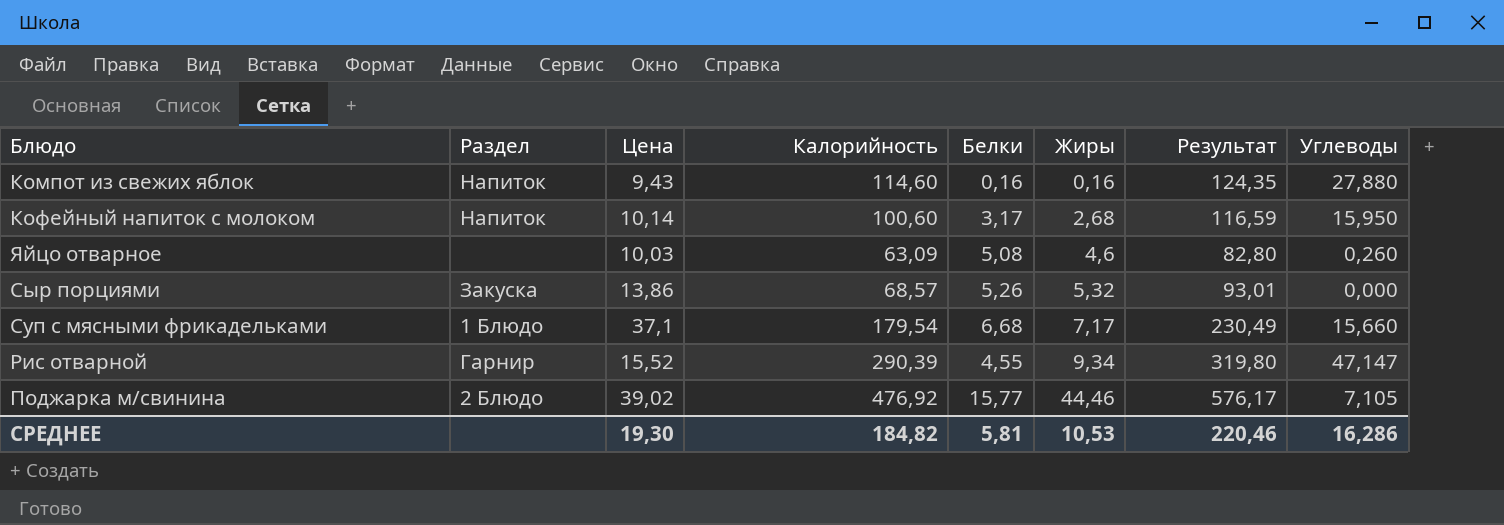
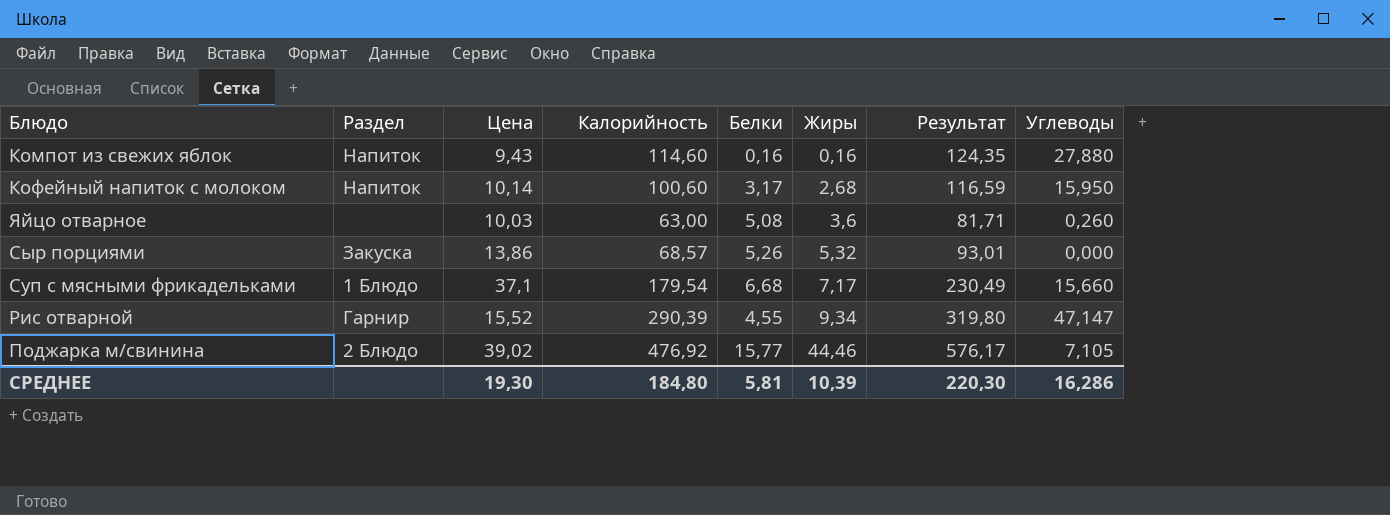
Яйцо отварное | Калорийность: 63,09 -> 63,00
Яйцо отварное | Жиры: 4,6 -> 3,6
Яйцо отварное | Результат: 82,80 -> 81,71
СРЕДНЕЕ | Калорийность: 184,82 -> 184,80
СРЕДНЕЕ | Жиры: 10,53 -> 10,39
СРЕДНЕЕ | Результат: 220,46 -> 220,30

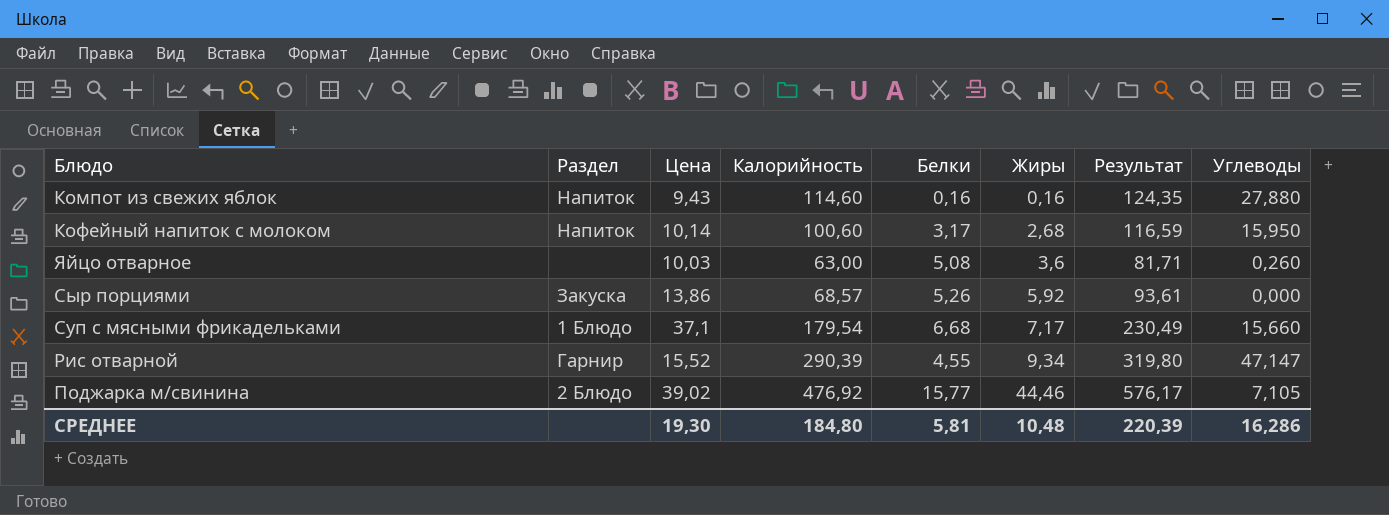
Сыр порциями | Жиры: 5,32 -> 5,92
Сыр порциями | Результат: 93,01 -> 93,61
СРЕДНЕЕ | Жиры: 10,39 -> 10,48
СРЕДНЕЕ | Результат: 220,30 -> 220,39

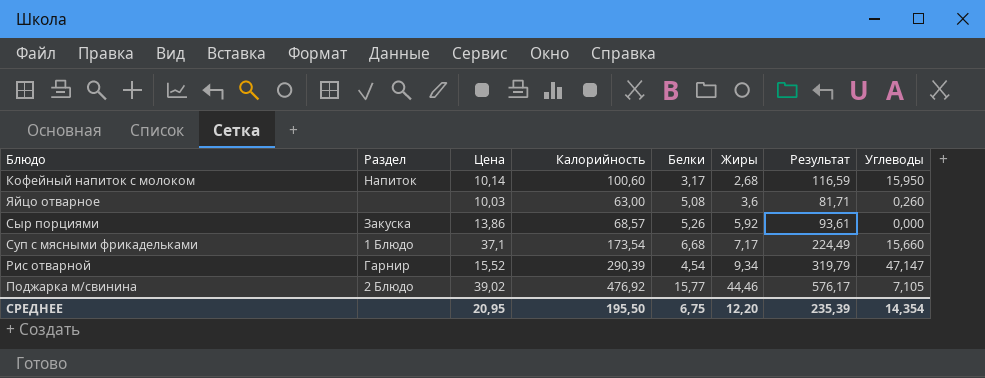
row Компот из свежих яблок: Напиток | 9,43 | 114,60 | 0,16 | 0,16 | 124,35 | 27,880 -> none
Суп с мясными фрикадельками | Калорийность: 179,54 -> 173,54
Суп с мясными фрикадельками | Результат: 230,49 -> 224,49
Рис отварной | Белки: 4,55 -> 4,54
Рис отварной | Результат: 319,80 -> 319,79
СРЕДНЕЕ | Цена: 19,30 -> 20,95
СРЕДНЕЕ | Калорийность: 184,80 -> 195,50
СРЕДНЕЕ | Белки: 5,81 -> 6,75
СРЕДНЕЕ | Жиры: 10,48 -> 12,20
СРЕДНЕЕ | Результат: 220,39 -> 235,39
СРЕДНЕЕ | Углеводы: 16,286 -> 14,354

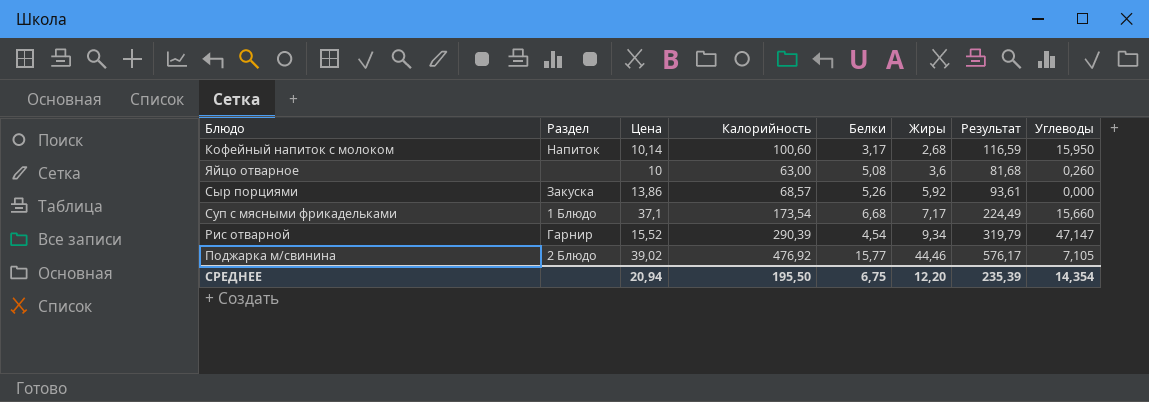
Яйцо отварное | Цена: 10,03 -> 10
Яйцо отварное | Результат: 81,71 -> 81,68
СРЕДНЕЕ | Цена: 20,95 -> 20,94

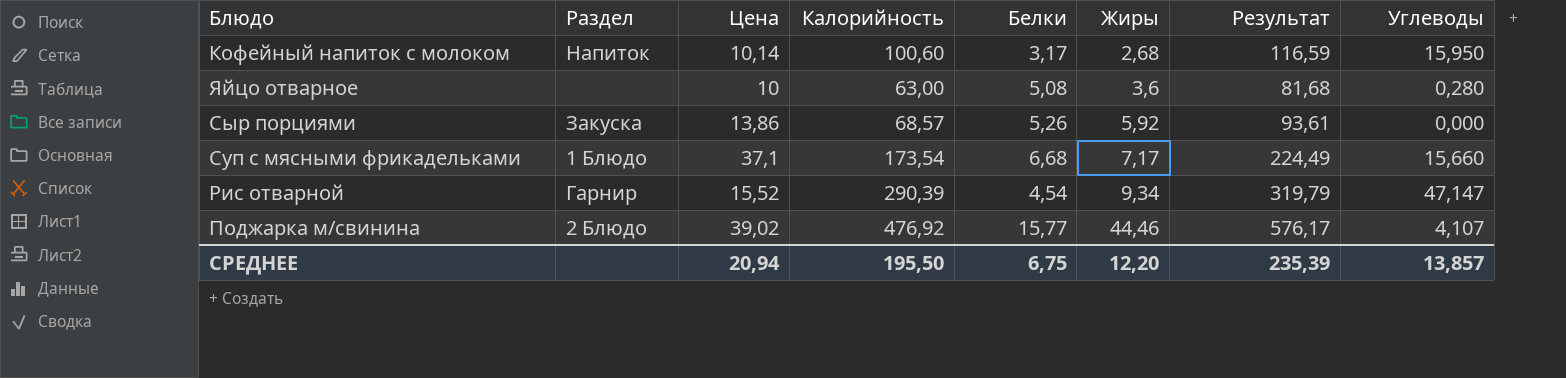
Яйцо отварное | Углеводы: 0,260 -> 0,280
Поджарка м/свинина | Углеводы: 7,105 -> 4,107
СРЕДНЕЕ | Углеводы: 14,354 -> 13,857

